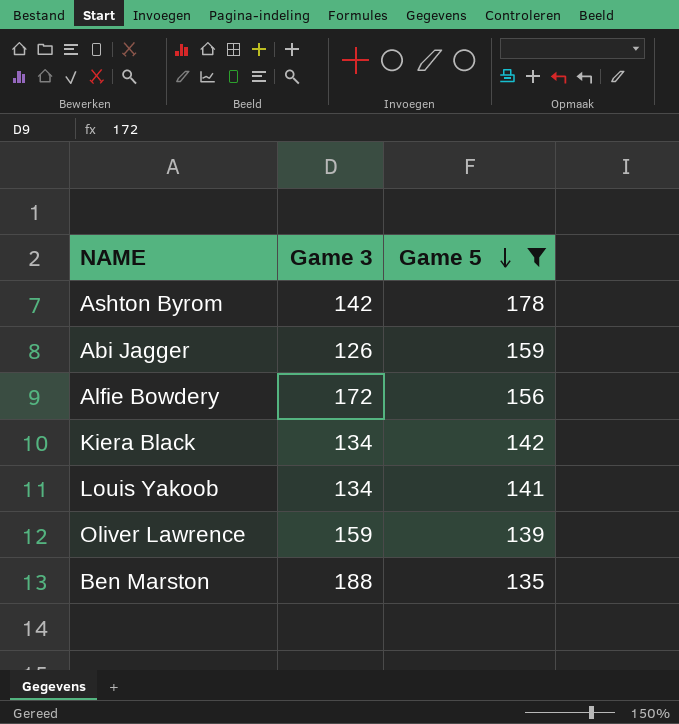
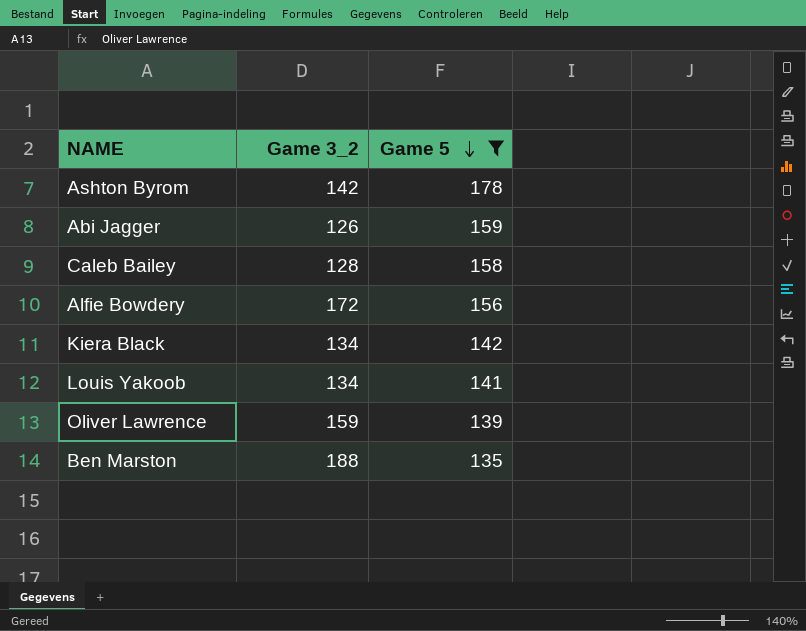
column name: Game 3 -> Game 3_2
row Caleb Bailey: none -> 128 | 158

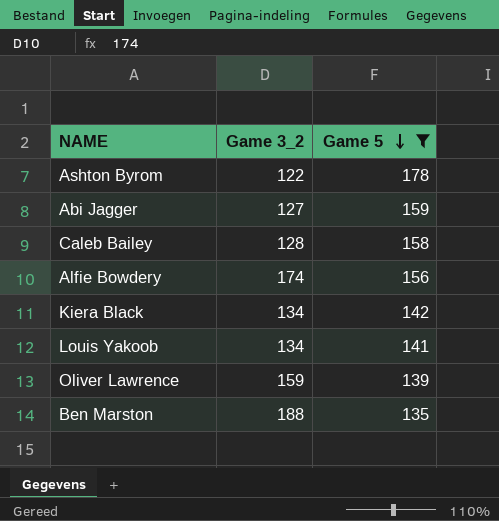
Ashton Byrom | Game 3_2: 142 -> 122
Abi Jagger | Game 3_2: 126 -> 127
Alfie Bowdery | Game 3_2: 172 -> 174

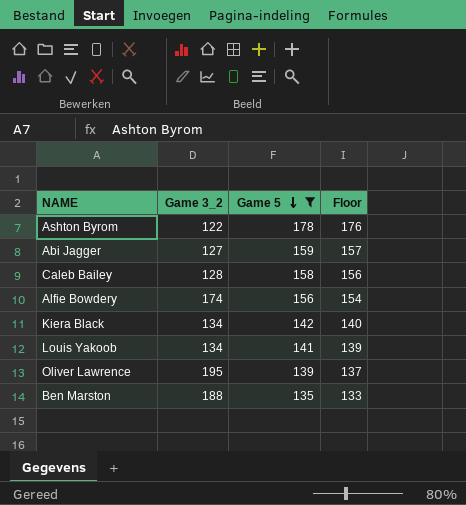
column Floor | formula: none -> [Game 5] - 2
Oliver Lawrence | Game 3_2: 159 -> 195

